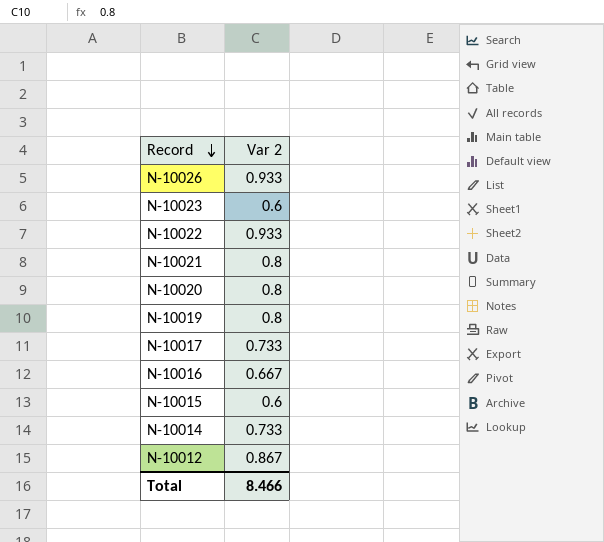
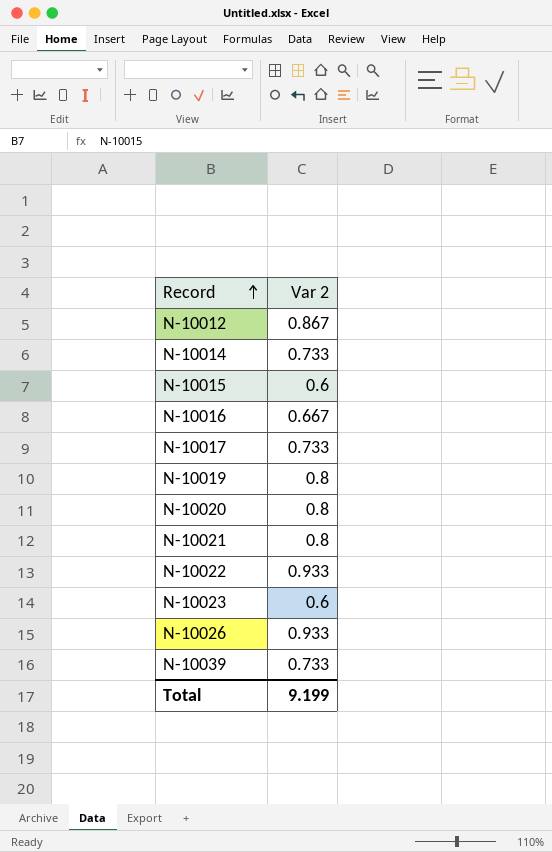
row order: Record descending -> Record ascending
row N-10039: none -> 0.733
Total | Var 2: 8.466 -> 9.199

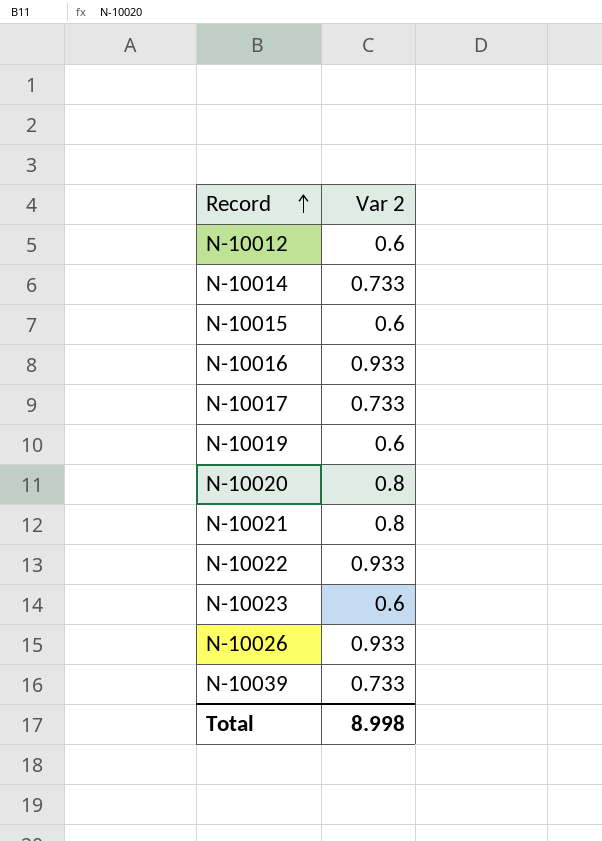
N-10012 | Var 2: 0.867 -> 0.6
N-10016 | Var 2: 0.667 -> 0.933
N-10019 | Var 2: 0.8 -> 0.6
Total | Var 2: 9.199 -> 8.998

